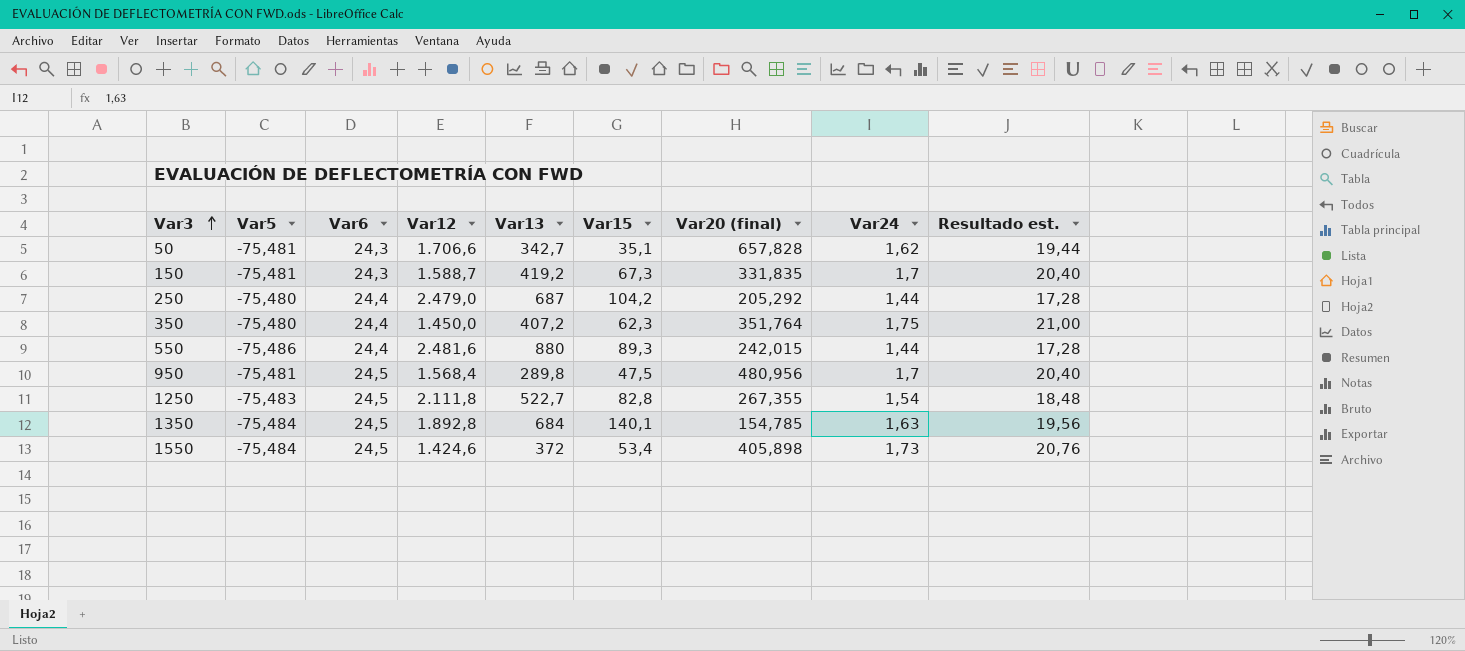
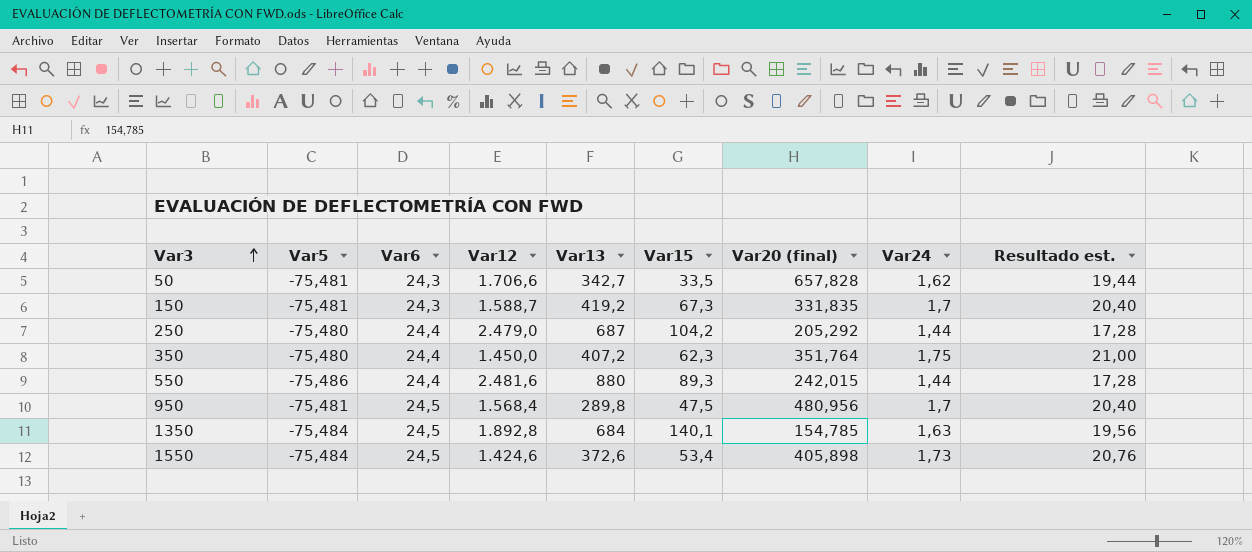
row 1250: -75,483 | 24,5 | 2.111,8 | 522,7 | 82,8 | 267,355 | 1,54 | 18,48 -> none
50 | Var15: 35,1 -> 33,5
1550 | Var13: 372 -> 372,6

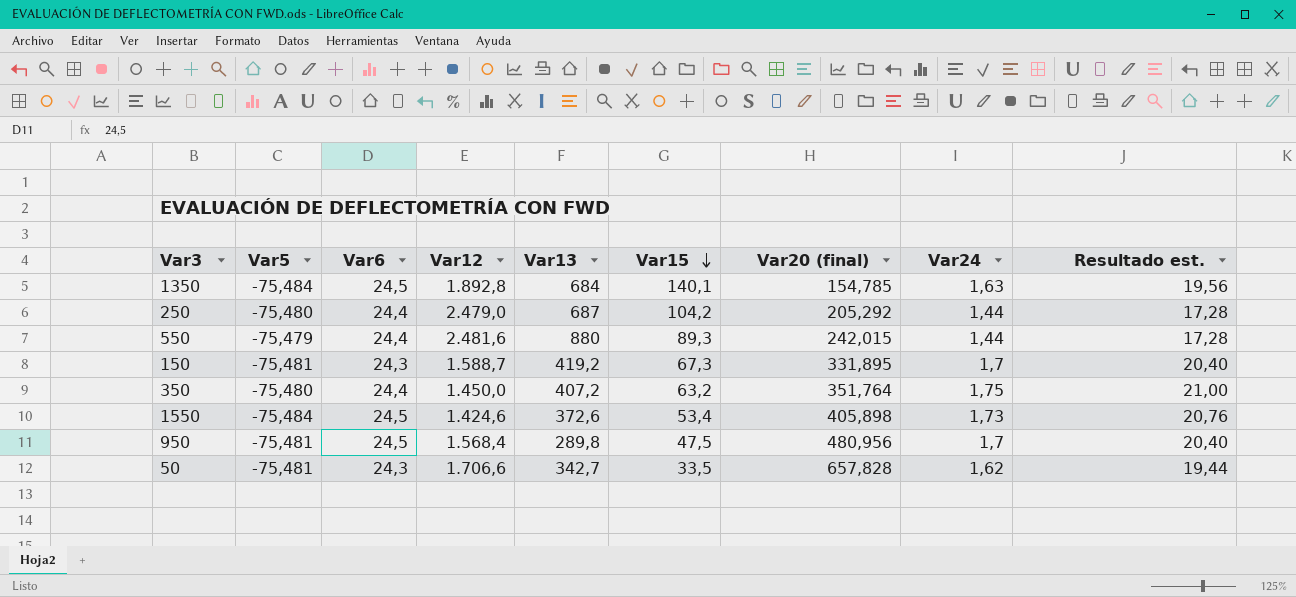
row order: Var3 ascending -> Var15 descending
550 | Var5: -75,486 -> -75,479
150 | Var20 (final): 331,835 -> 331,895
350 | Var15: 62,3 -> 63,2

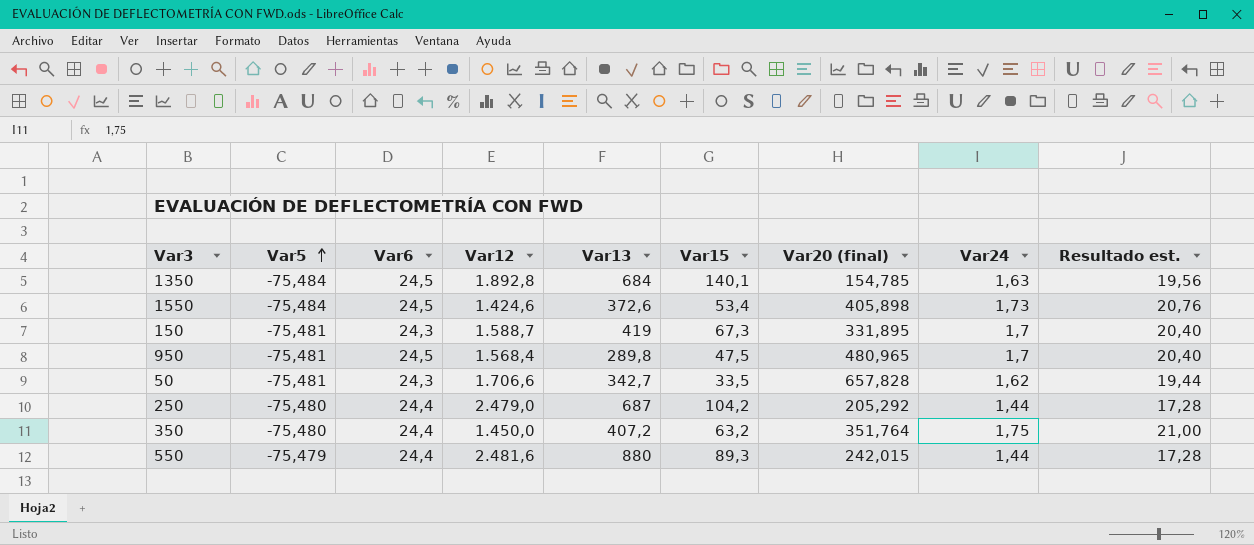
row order: Var15 descending -> Var5 ascending
150 | Var13: 419,2 -> 419
950 | Var20 (final): 480,956 -> 480,965

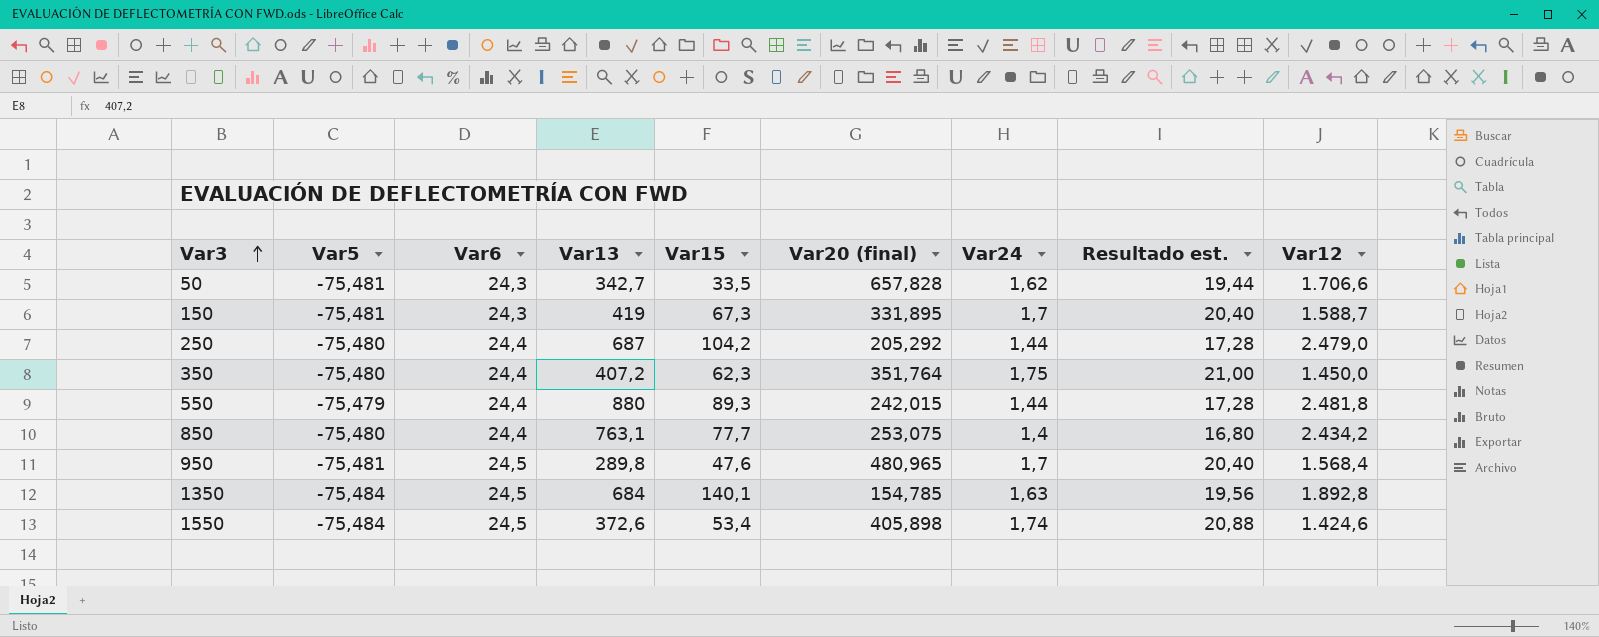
row order: Var5 ascending -> Var3 ascending
column Var12 | position: 4 -> 9
350 | Var15: 63,2 -> 62,3
550 | Var12: 2.481,6 -> 2.481,8
row 850: none -> -75,480 | 24,4 | 763,1 | 77,7 | 253,075 | 1,4 | 16,80 | 2.434,2
950 | Var15: 47,5 -> 47,6
1550 | Var24: 1,73 -> 1,74
1550 | Resultado est.: 20,76 -> 20,88

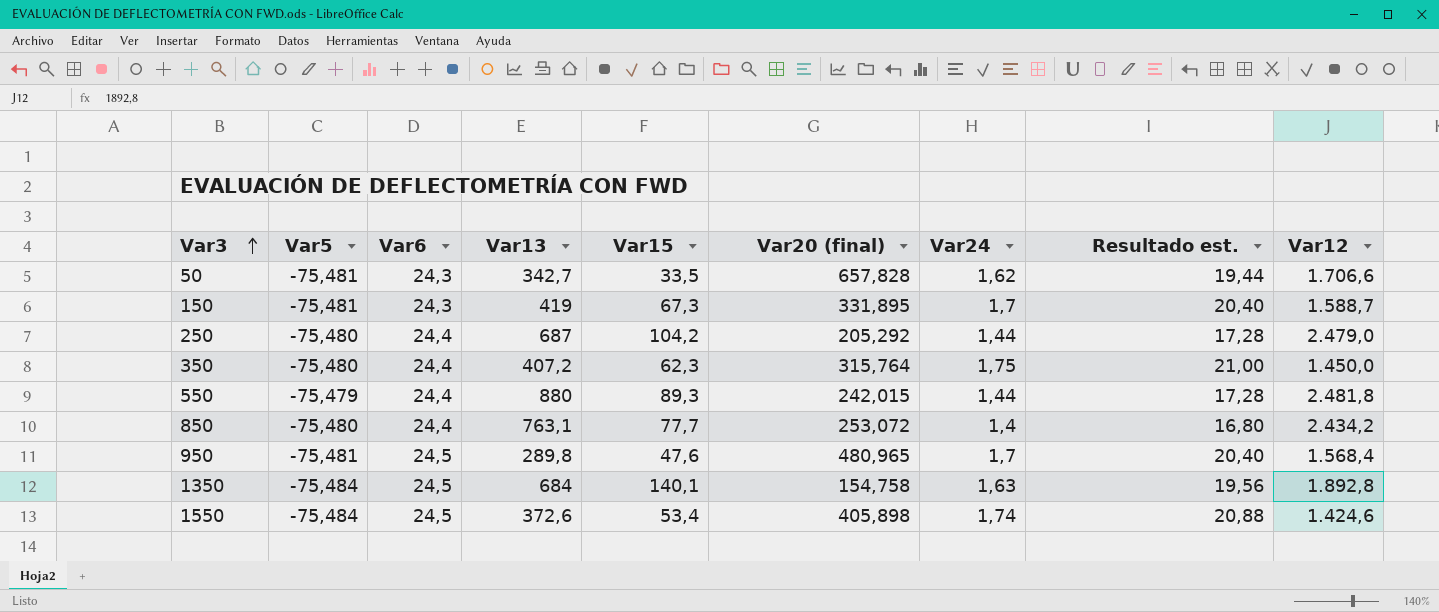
350 | Var20 (final): 351,764 -> 315,764
850 | Var20 (final): 253,075 -> 253,072
1350 | Var20 (final): 154,785 -> 154,758

